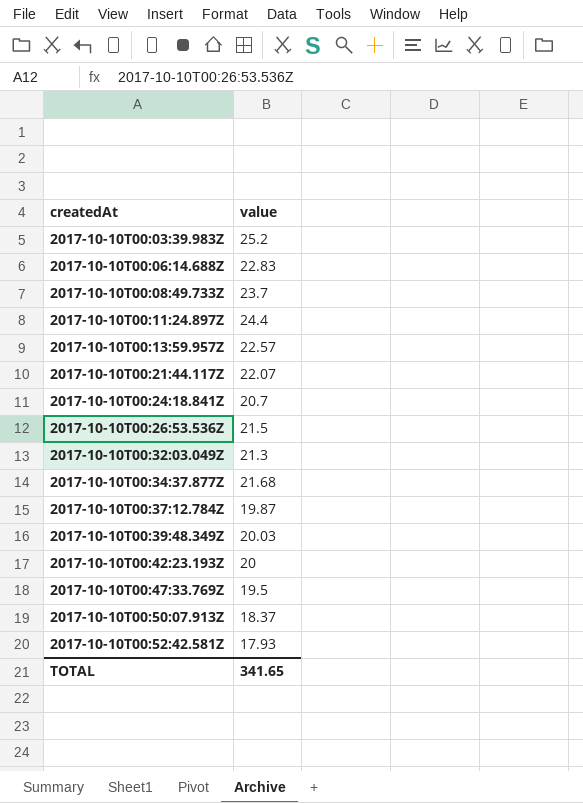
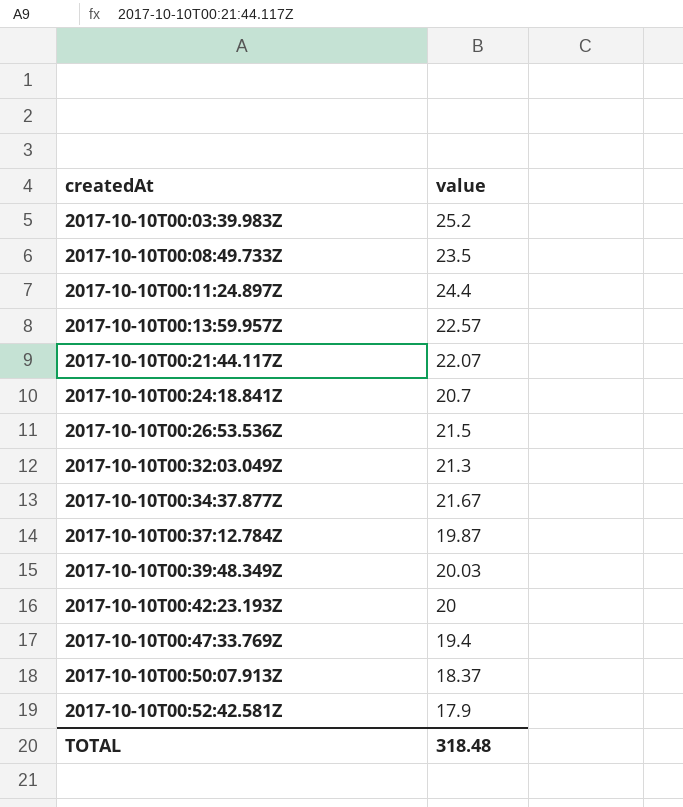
row 2017-10-10T00:06:14.688Z: 22.83 -> none
2017-10-10T00:08:49.733Z | value: 23.7 -> 23.5
2017-10-10T00:34:37.877Z | value: 21.68 -> 21.67
2017-10-10T00:47:33.769Z | value: 19.5 -> 19.4
2017-10-10T00:52:42.581Z | value: 17.93 -> 17.9
TOTAL | value: 341.65 -> 318.48

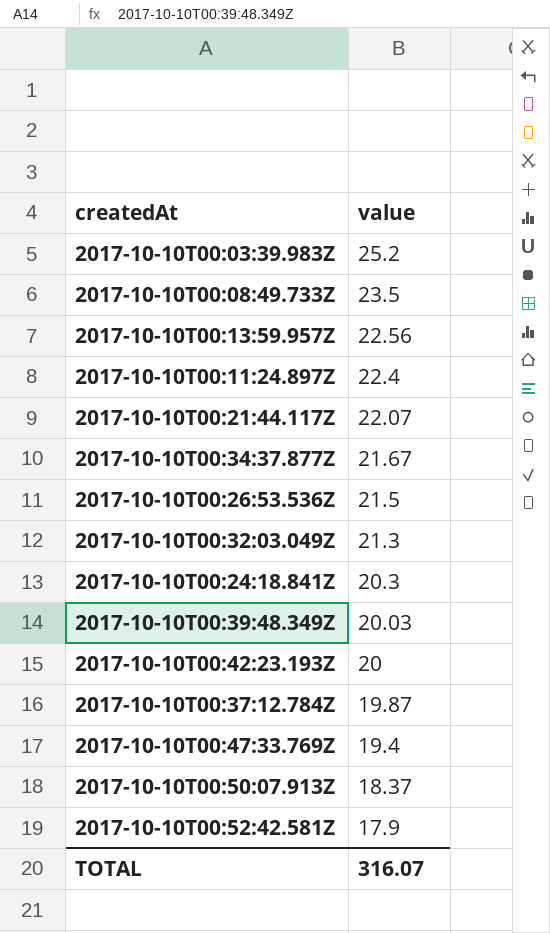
row order: createdAt ascending -> value descending
2017-10-10T00:13:59.957Z | value: 22.57 -> 22.56
2017-10-10T00:11:24.897Z | value: 24.4 -> 22.4
2017-10-10T00:24:18.841Z | value: 20.7 -> 20.3
TOTAL | value: 318.48 -> 316.07

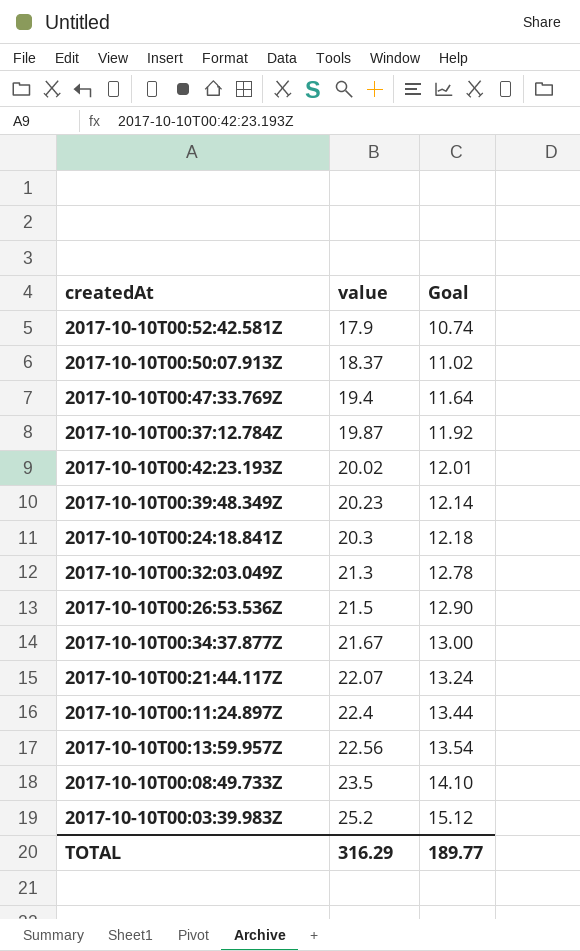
row order: value descending -> value ascending
column Goal | formula: none -> [value] * 0.6
2017-10-10T00:42:23.193Z | value: 20 -> 20.02
2017-10-10T00:39:48.349Z | value: 20.03 -> 20.23
TOTAL | value: 316.07 -> 316.29

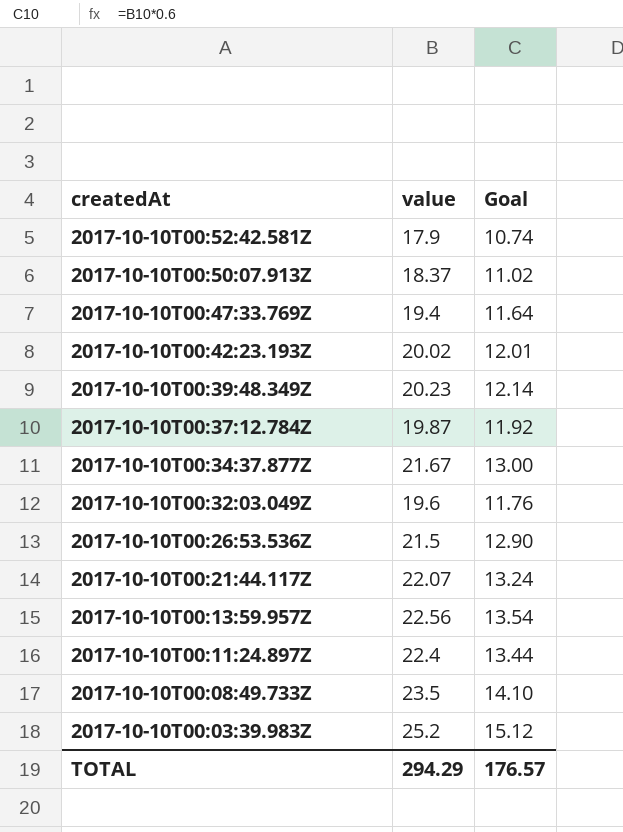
row order: value ascending -> createdAt descending
row 2017-10-10T00:24:18.841Z: 20.3 | 12.18 -> none
2017-10-10T00:32:03.049Z | value: 21.3 -> 19.6
2017-10-10T00:32:03.049Z | Goal: 12.78 -> 11.76
TOTAL | value: 316.29 -> 294.29
TOTAL | Goal: 189.77 -> 176.57

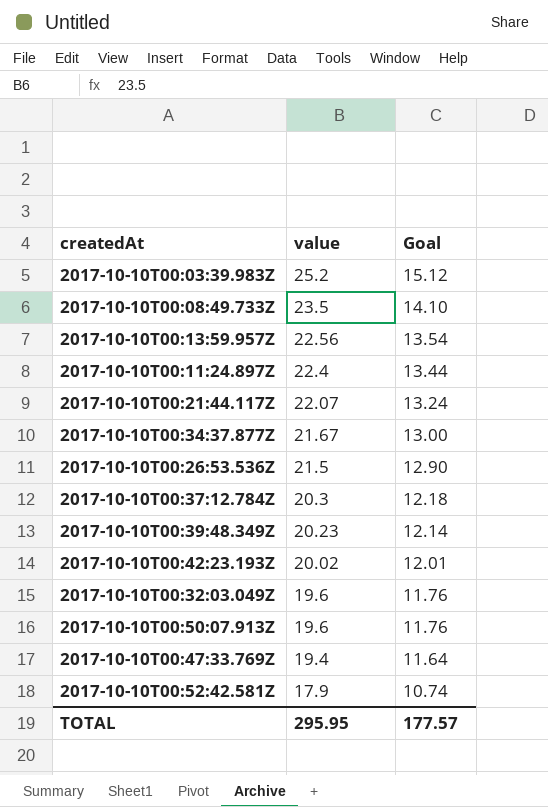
row order: createdAt descending -> value descending
2017-10-10T00:37:12.784Z | value: 19.87 -> 20.3
2017-10-10T00:37:12.784Z | Goal: 11.92 -> 12.18
2017-10-10T00:50:07.913Z | value: 18.37 -> 19.6
2017-10-10T00:50:07.913Z | Goal: 11.02 -> 11.76
TOTAL | value: 294.29 -> 295.95
TOTAL | Goal: 176.57 -> 177.57

